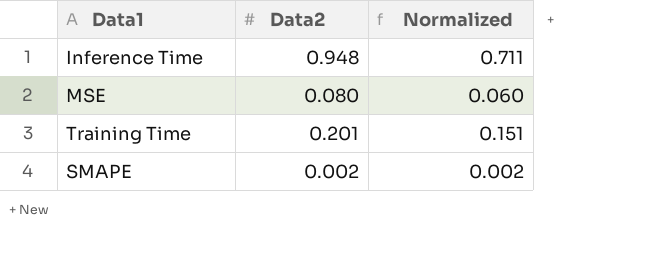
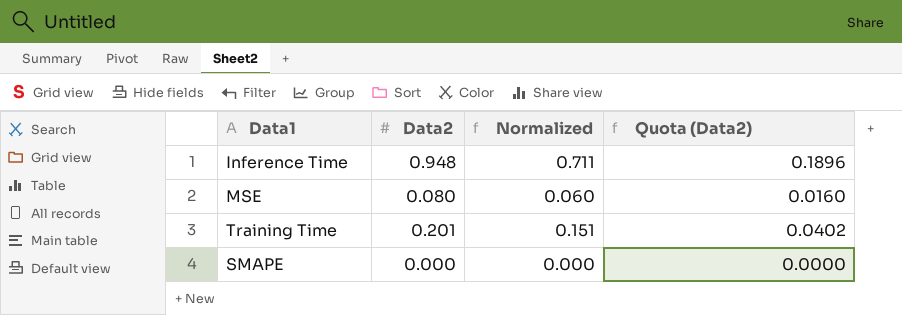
column Quota (Data2) | formula: none -> [Data2] * 0.2
SMAPE | Data2: 0.002 -> 0.000
SMAPE | Normalized: 0.002 -> 0.000

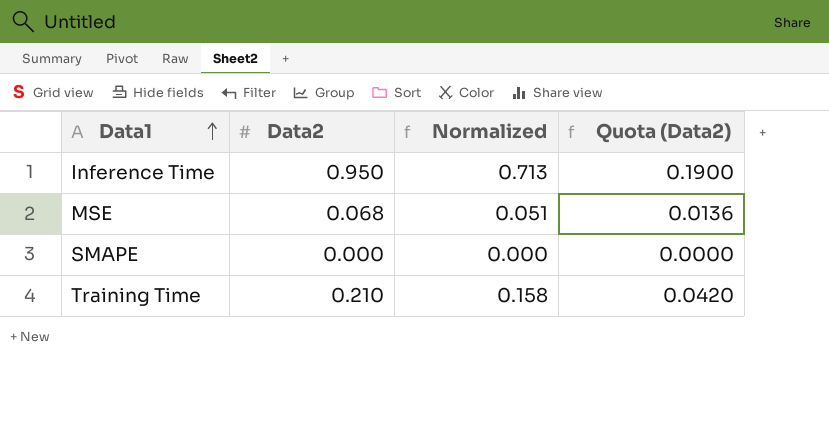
row order: none -> Data1 ascending
Inference Time | Data2: 0.948 -> 0.950
Inference Time | Normalized: 0.711 -> 0.713
Inference Time | Quota (Data2): 0.1896 -> 0.1900
MSE | Data2: 0.080 -> 0.068
MSE | Normalized: 0.060 -> 0.051
MSE | Quota (Data2): 0.0160 -> 0.0136
Training Time | Data2: 0.201 -> 0.210
Training Time | Normalized: 0.151 -> 0.158
Training Time | Quota (Data2): 0.0402 -> 0.0420

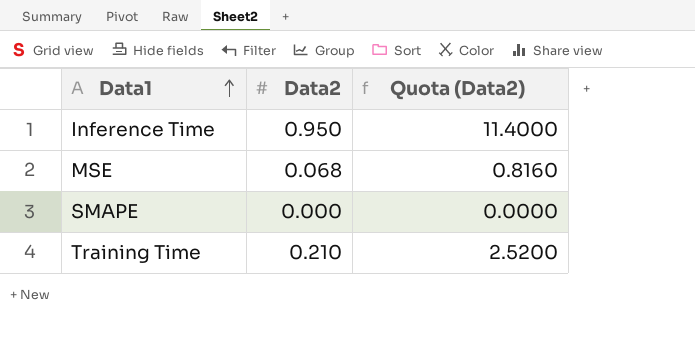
column Normalized | formula: [Data2] * 0.75 -> none
column Quota (Data2) | formula: [Data2] * 0.2 -> [Data2] * 12

